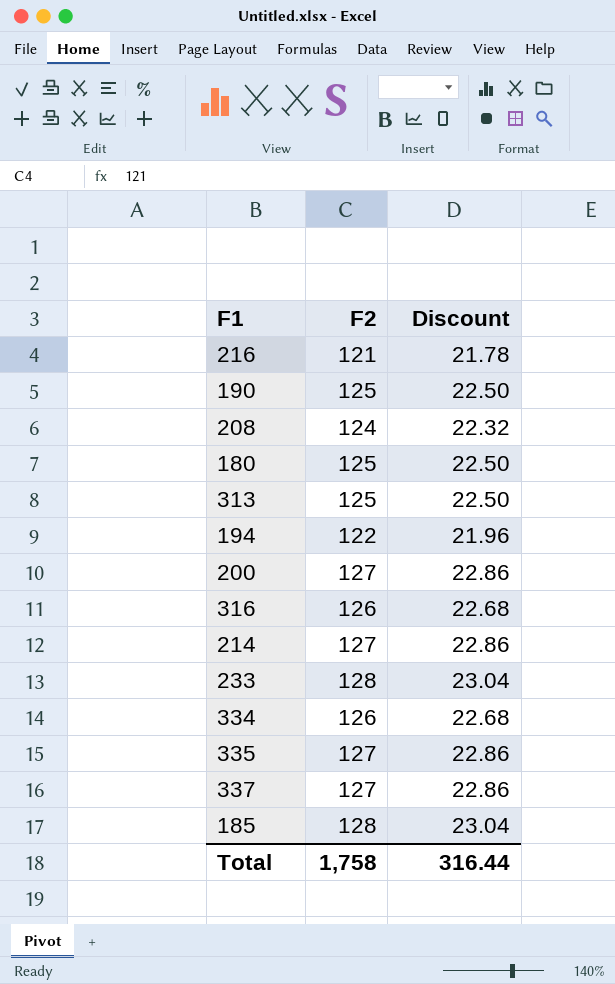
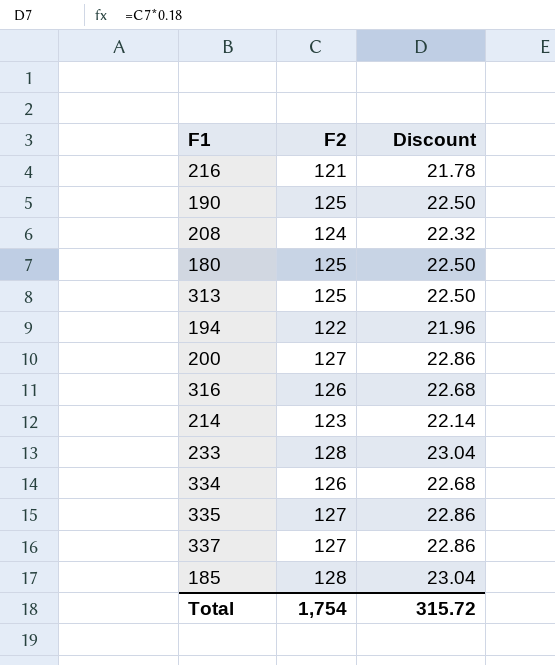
214 | F2: 127 -> 123
214 | Discount: 22.86 -> 22.14
Total | F2: 1,758 -> 1,754
Total | Discount: 316.44 -> 315.72

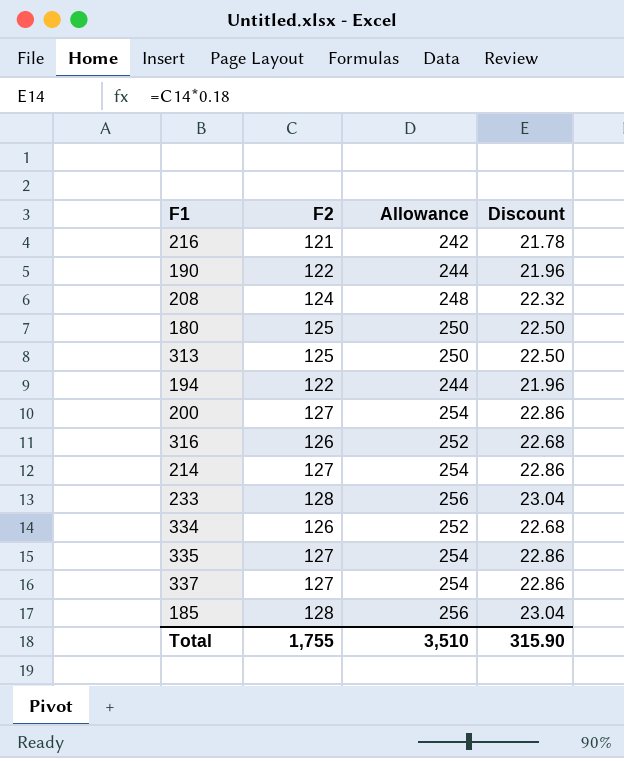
column Allowance | formula: none -> [F2] * 2
190 | F2: 125 -> 122
190 | Discount: 22.50 -> 21.96
214 | F2: 123 -> 127
214 | Discount: 22.14 -> 22.86
Total | F2: 1,754 -> 1,755
Total | Discount: 315.72 -> 315.90

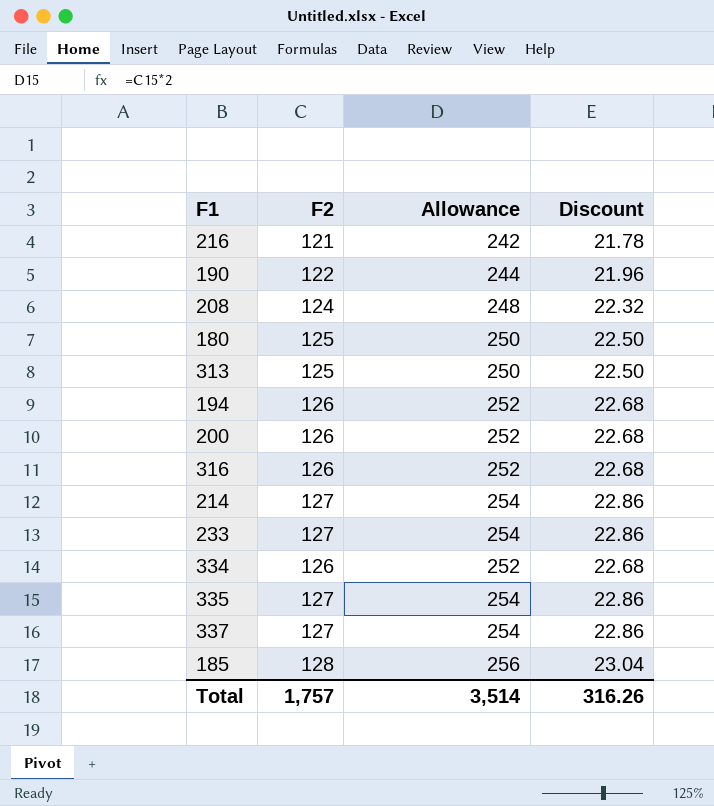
194 | F2: 122 -> 126
194 | Allowance: 244 -> 252
194 | Discount: 21.96 -> 22.68
200 | F2: 127 -> 126
200 | Allowance: 254 -> 252
200 | Discount: 22.86 -> 22.68
233 | F2: 128 -> 127
233 | Allowance: 256 -> 254
233 | Discount: 23.04 -> 22.86
Total | F2: 1,755 -> 1,757
Total | Allowance: 3,510 -> 3,514
Total | Discount: 315.90 -> 316.26

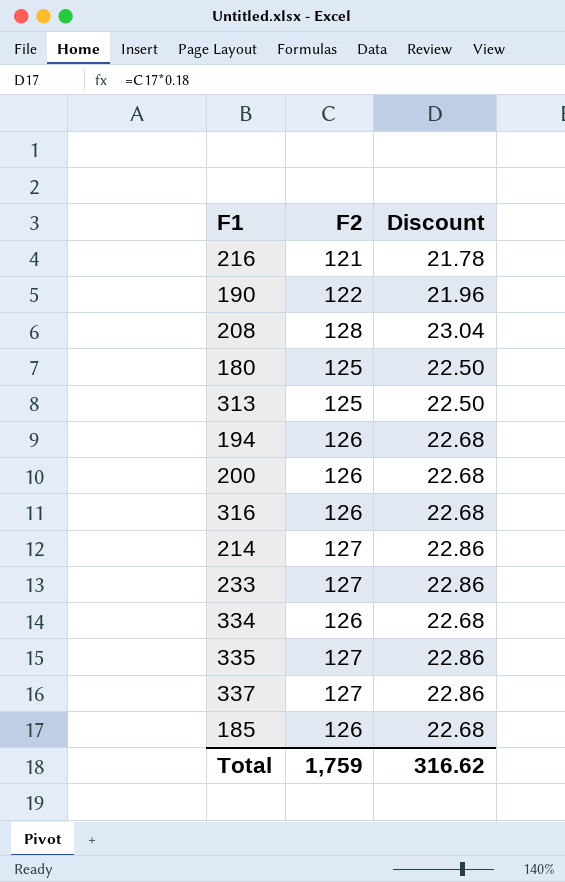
column Allowance | formula: [F2] * 2 -> none
208 | F2: 124 -> 128
208 | Discount: 22.32 -> 23.04
185 | F2: 128 -> 126
185 | Discount: 23.04 -> 22.68
Total | F2: 1,757 -> 1,759
Total | Discount: 316.26 -> 316.62

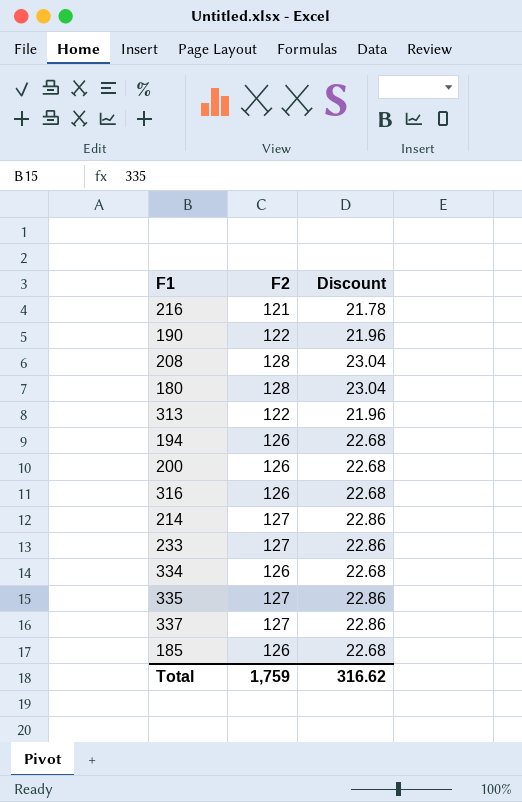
180 | F2: 125 -> 128
180 | Discount: 22.50 -> 23.04
313 | F2: 125 -> 122
313 | Discount: 22.50 -> 21.96

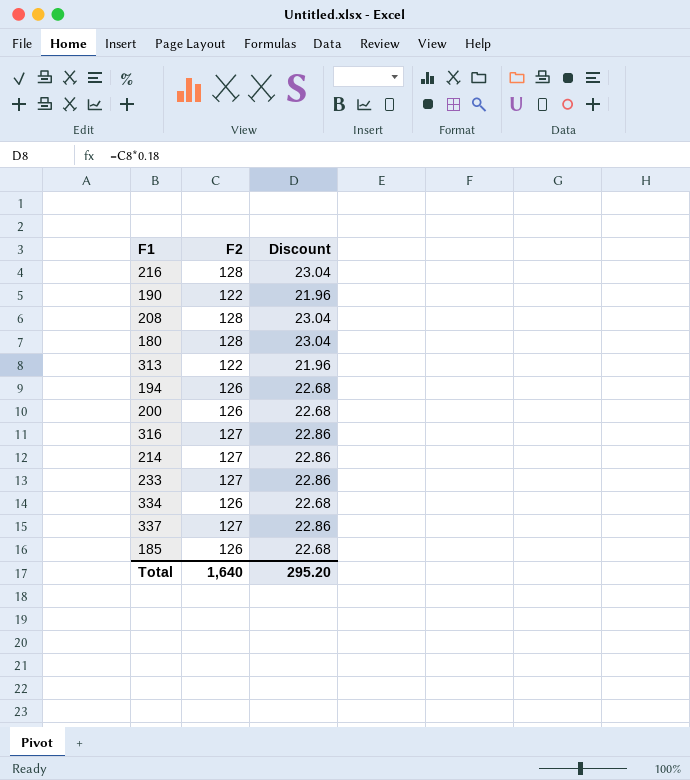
row 335: 127 | 22.86 -> none
216 | F2: 121 -> 128
216 | Discount: 21.78 -> 23.04
316 | F2: 126 -> 127
316 | Discount: 22.68 -> 22.86
Total | F2: 1,759 -> 1,640
Total | Discount: 316.62 -> 295.20

